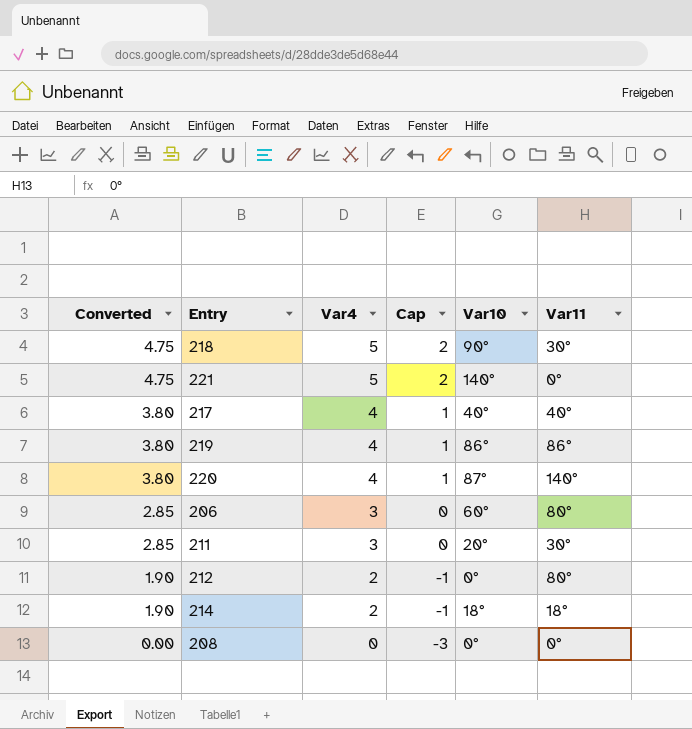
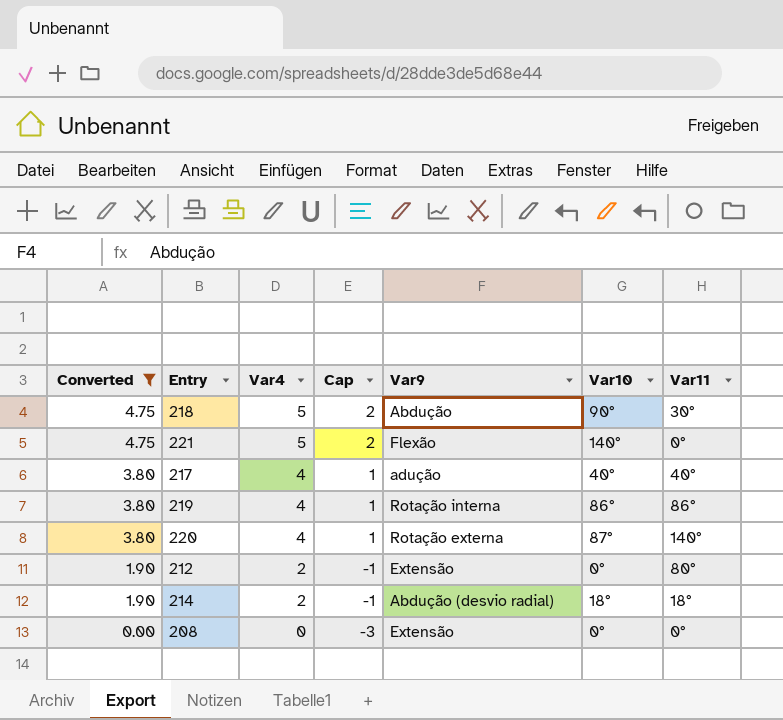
filter: none -> Converted != 2.85
column Var9 | position: none -> 5

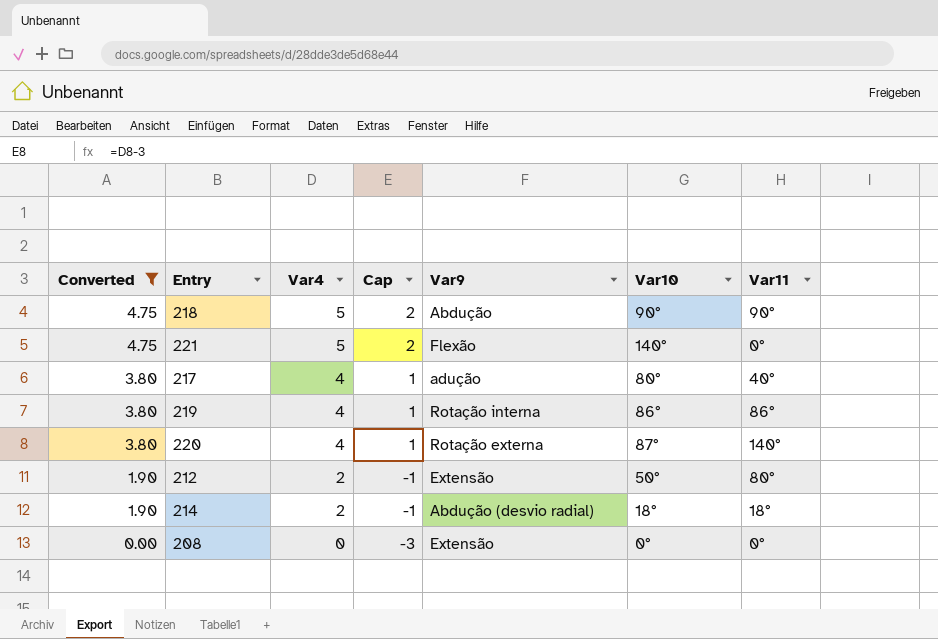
218 | Var11: 30° -> 90°
217 | Var10: 40° -> 80°
212 | Var10: 0° -> 50°

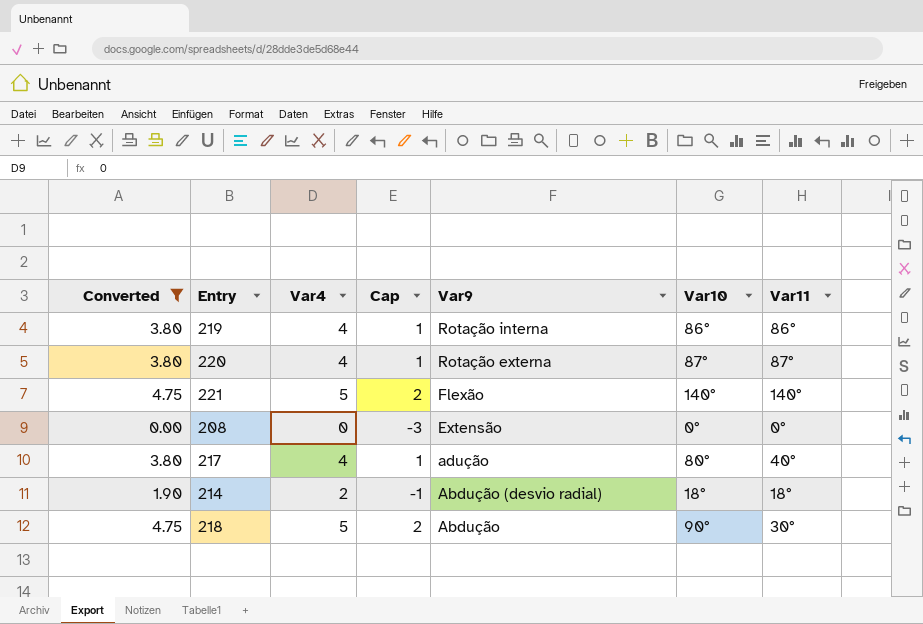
row order: Converted descending -> Var9 descending
row 212: 1.90 | 2 | -1 | Extensão | 50° | 80° -> none
220 | Var11: 140° -> 87°
221 | Var11: 0° -> 140°
218 | Var11: 90° -> 30°

